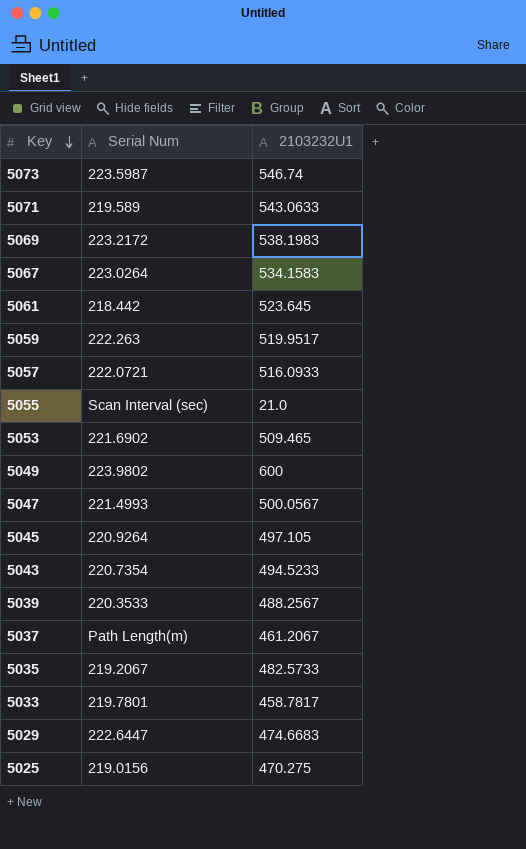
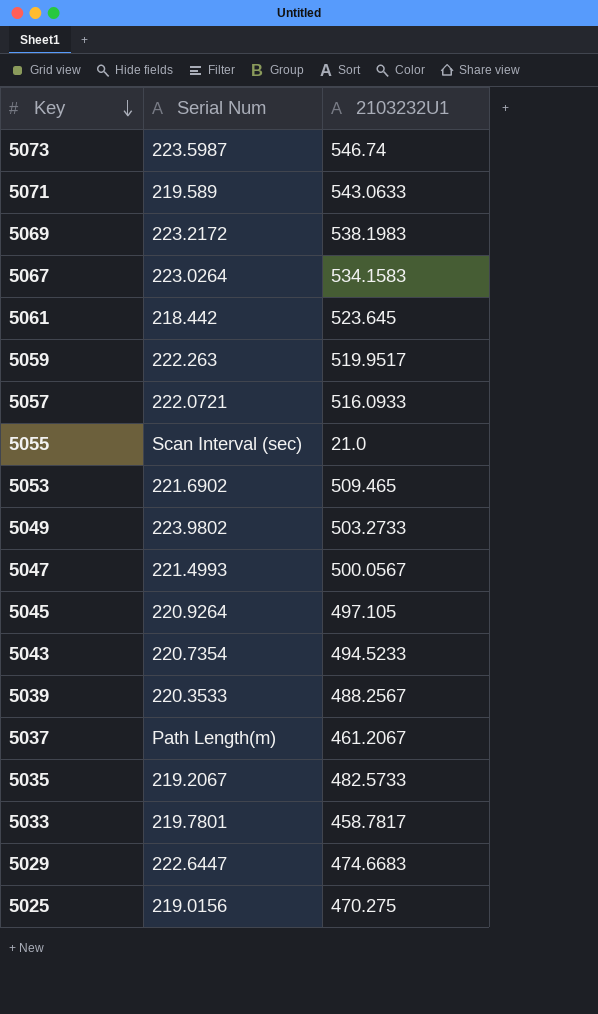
5049 | 2103232U1: 600 -> 503.2733

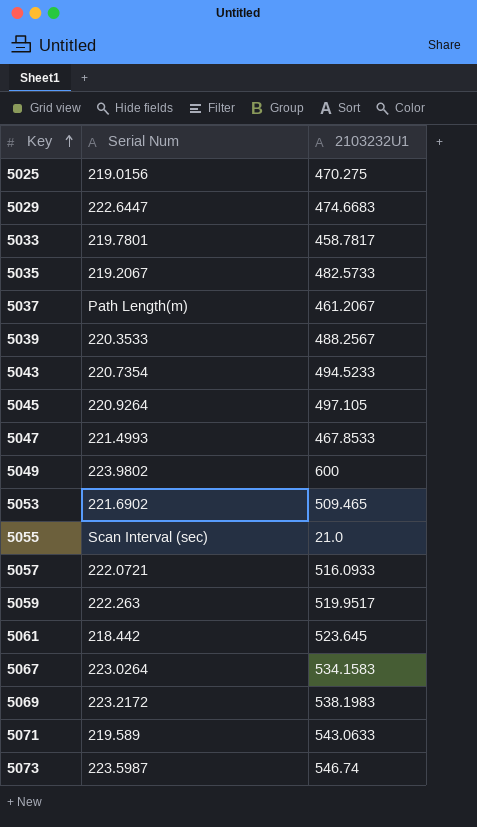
row order: Key descending -> Key ascending
5047 | 2103232U1: 500.0567 -> 467.8533
5049 | 2103232U1: 503.2733 -> 600

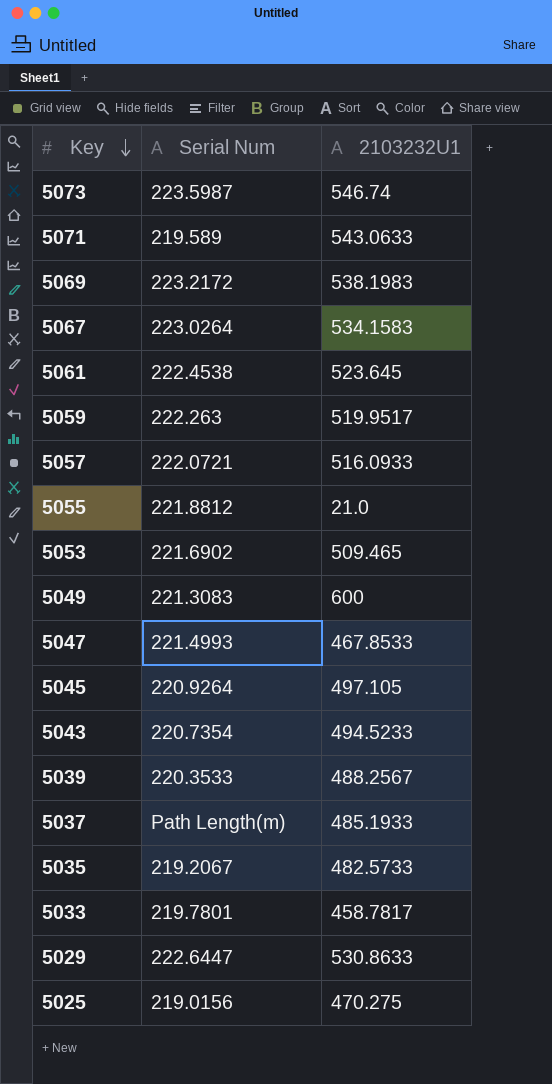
row order: Key ascending -> Key descending
5061 | Serial Num: 218.442 -> 222.4538
5055 | Serial Num: Scan Interval (sec) -> 221.8812
5049 | Serial Num: 223.9802 -> 221.3083
5037 | 2103232U1: 461.2067 -> 485.1933
5029 | 2103232U1: 474.6683 -> 530.8633

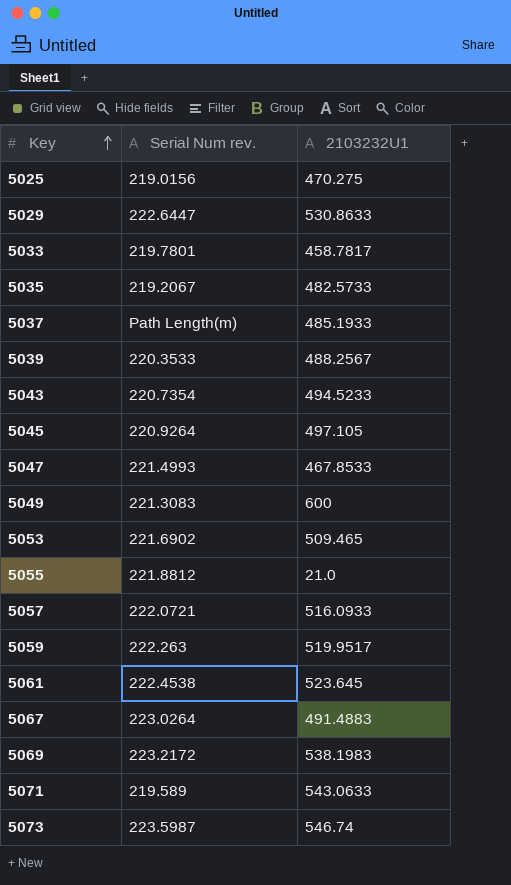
row order: Key descending -> Key ascending
column name: Serial Num -> Serial Num rev.
5067 | 2103232U1: 534.1583 -> 491.4883

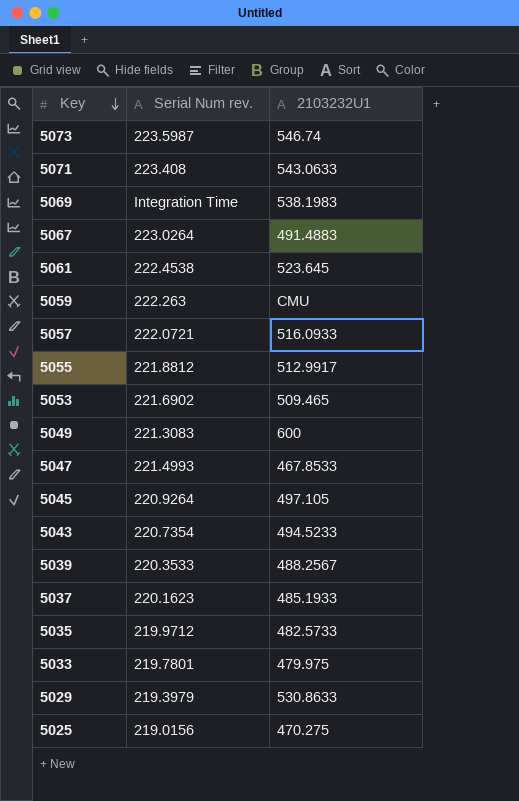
row order: Key ascending -> Key descending
5071 | Serial Num rev.: 219.589 -> 223.408
5069 | Serial Num rev.: 223.2172 -> Integration Time
5059 | 2103232U1: 519.9517 -> CMU
5055 | 2103232U1: 21.0 -> 512.9917
5037 | Serial Num rev.: Path Length(m) -> 220.1623
5035 | Serial Num rev.: 219.2067 -> 219.9712
5033 | 2103232U1: 458.7817 -> 479.975
5029 | Serial Num rev.: 222.6447 -> 219.3979

